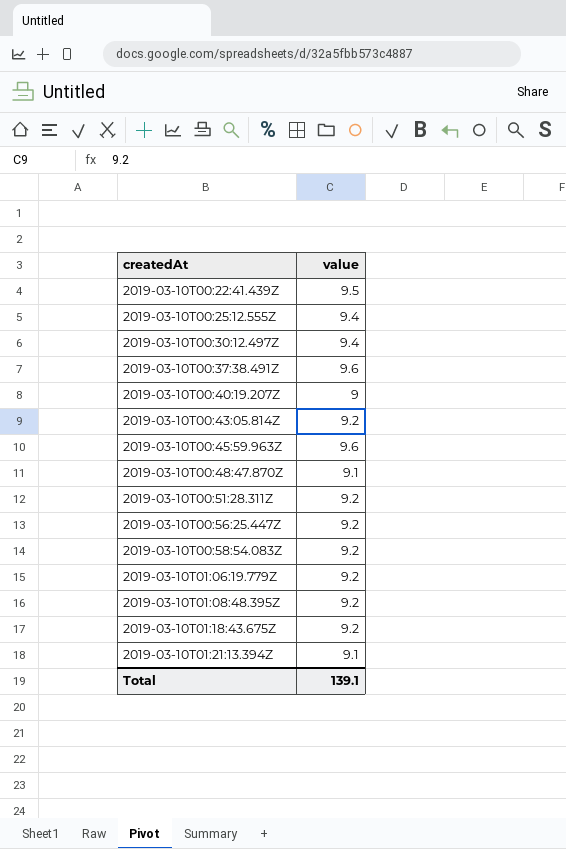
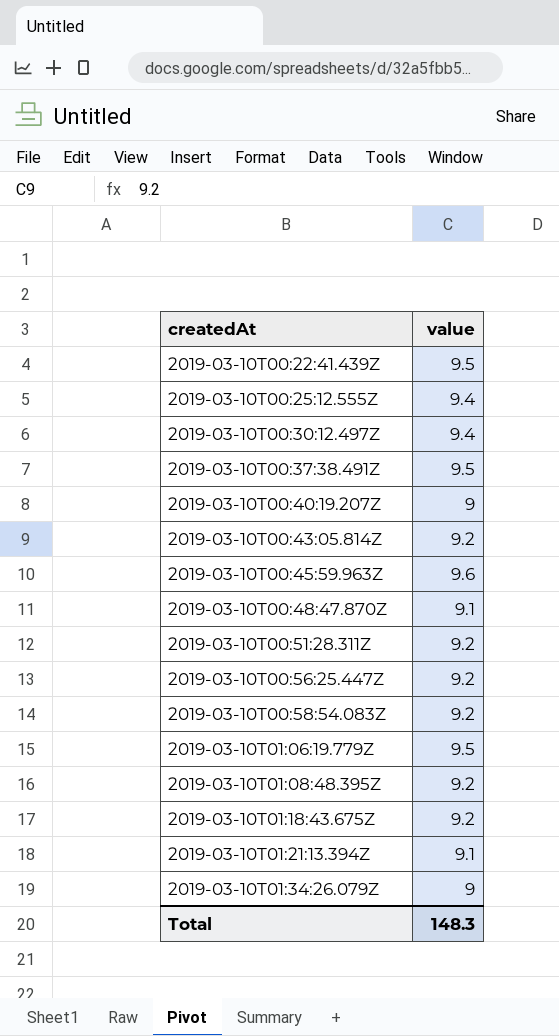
2019-03-10T00:37:38.491Z | value: 9.6 -> 9.5
2019-03-10T01:06:19.779Z | value: 9.2 -> 9.5
row 2019-03-10T01:34:26.079Z: none -> 9
Total | value: 139.1 -> 148.3

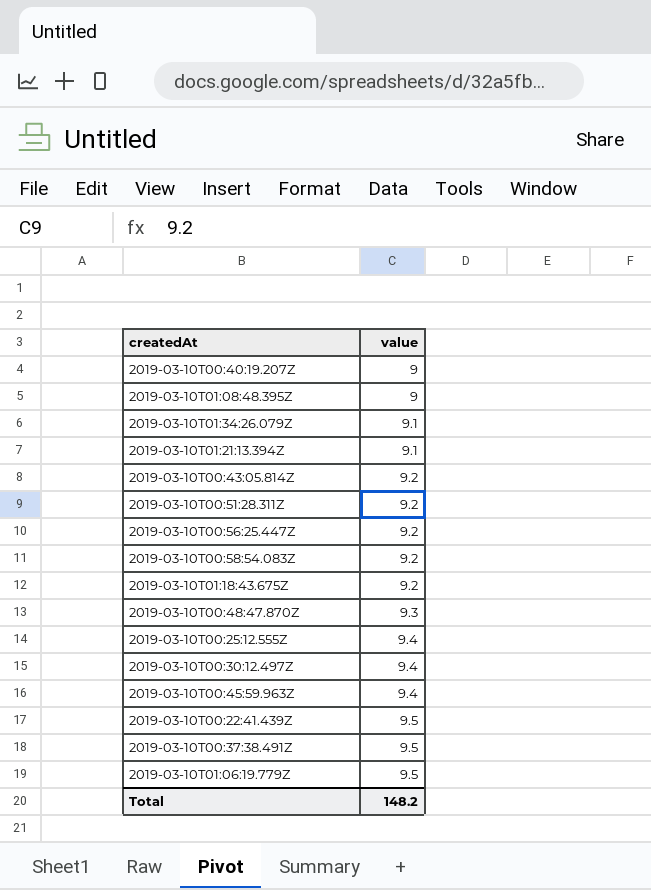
row order: createdAt ascending -> value ascending
2019-03-10T01:08:48.395Z | value: 9.2 -> 9
2019-03-10T01:34:26.079Z | value: 9 -> 9.1
2019-03-10T00:48:47.870Z | value: 9.1 -> 9.3
2019-03-10T00:45:59.963Z | value: 9.6 -> 9.4
Total | value: 148.3 -> 148.2

